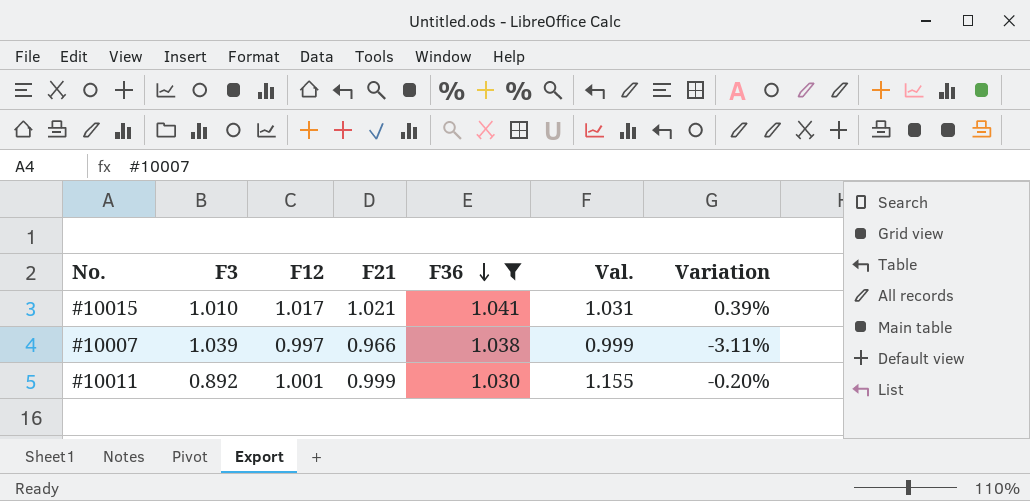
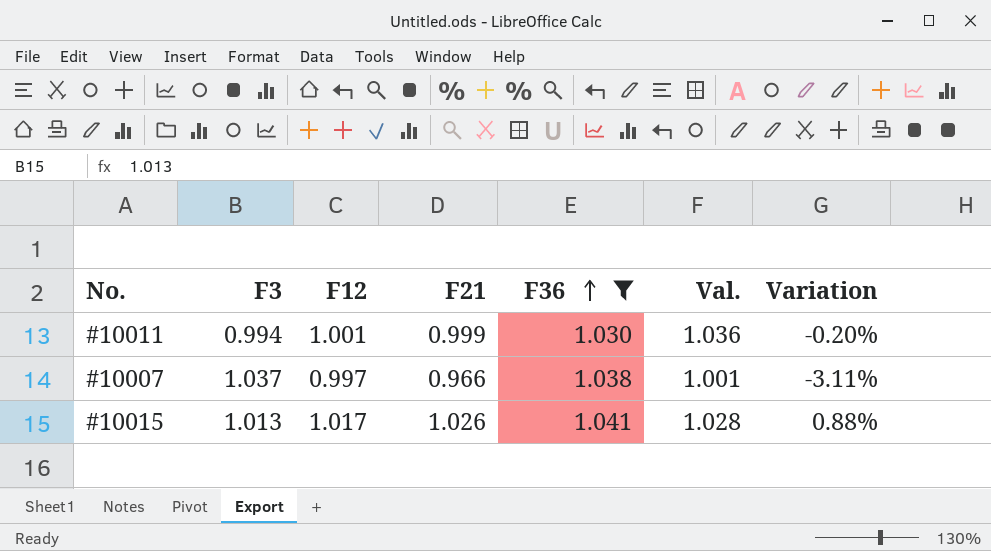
row order: F36 descending -> F36 ascending
#10011 | F3: 0.892 -> 0.994
#10011 | Val.: 1.155 -> 1.036
#10007 | F3: 1.039 -> 1.037
#10007 | Val.: 0.999 -> 1.001
#10015 | F3: 1.010 -> 1.013
#10015 | F21: 1.021 -> 1.026
#10015 | Val.: 1.031 -> 1.028
#10015 | Variation: 0.39% -> 0.88%

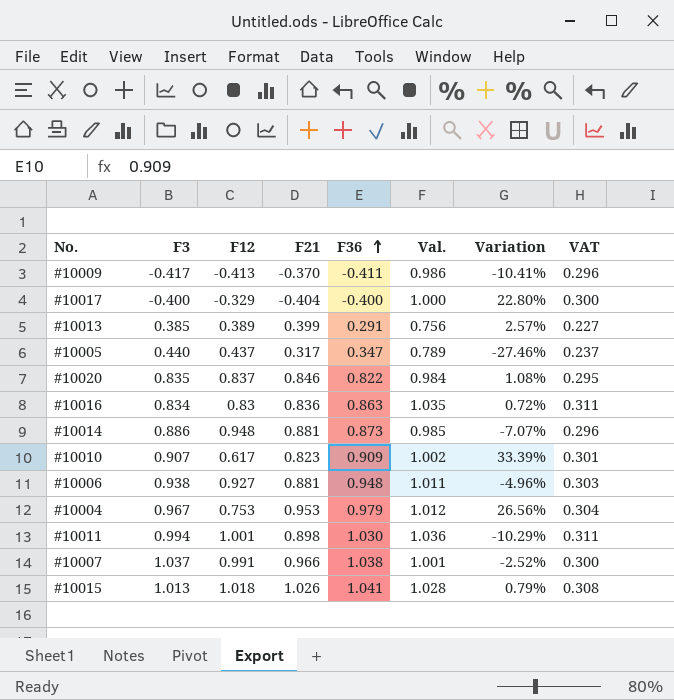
filter: F36 >= 1.030 -> none
column VAT | formula: none -> [Val.] * 0.3
#10011 | F21: 0.999 -> 0.898
#10011 | Variation: -0.20% -> -10.29%
#10007 | F12: 0.997 -> 0.991
#10007 | Variation: -3.11% -> -2.52%
#10015 | F12: 1.017 -> 1.018
#10015 | Variation: 0.88% -> 0.79%

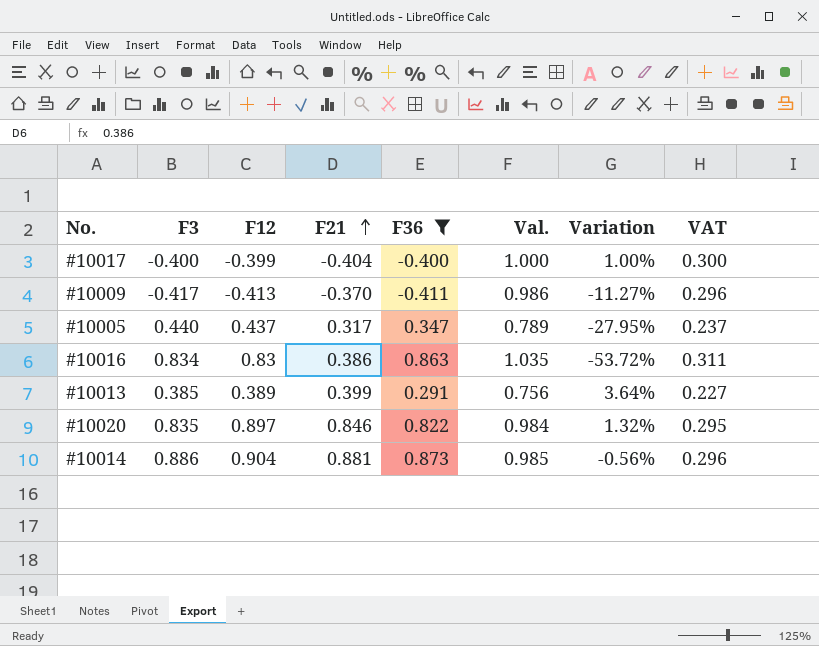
filter: none -> F36 <= 0.873
row order: F36 ascending -> F21 ascending
column Variation | formula: ([F21] - [F12]) / [F12] -> ([F21] - [F3]) / [F3]
#10017 | F12: -0.329 -> -0.399
#10016 | F21: 0.836 -> 0.386
#10020 | F12: 0.837 -> 0.897
#10014 | F12: 0.948 -> 0.904

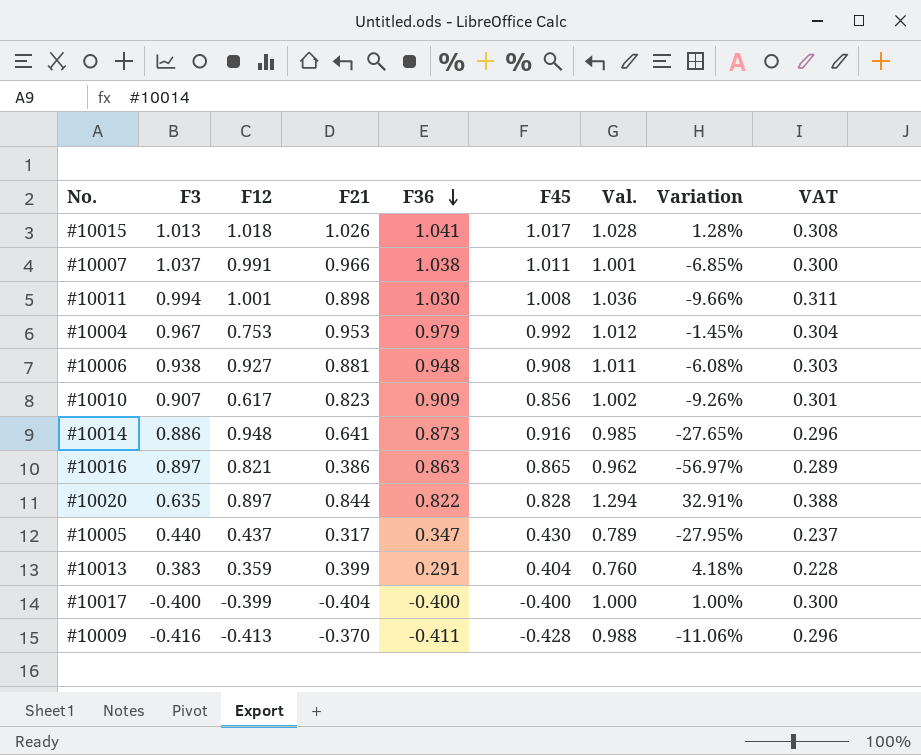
filter: F36 <= 0.873 -> none
row order: F21 ascending -> F36 descending
column F45 | position: none -> 6
#10014 | F12: 0.904 -> 0.948
#10014 | F21: 0.881 -> 0.641
#10014 | Variation: -0.56% -> -27.65%
#10016 | F3: 0.834 -> 0.897
#10016 | F12: 0.83 -> 0.821
#10016 | Val.: 1.035 -> 0.962
#10016 | Variation: -53.72% -> -56.97%
#10016 | VAT: 0.311 -> 0.289
#10020 | F3: 0.835 -> 0.635
#10020 | F21: 0.846 -> 0.844
#10020 | Val.: 0.984 -> 1.294
#10020 | Variation: 1.32% -> 32.91%
#10020 | VAT: 0.295 -> 0.388
#10013 | F3: 0.385 -> 0.383
#10013 | F12: 0.389 -> 0.359
#10013 | Val.: 0.756 -> 0.760
#10013 | Variation: 3.64% -> 4.18%
#10013 | VAT: 0.227 -> 0.228
#10009 | F3: -0.417 -> -0.416
#10009 | Val.: 0.986 -> 0.988
#10009 | Variation: -11.27% -> -11.06%

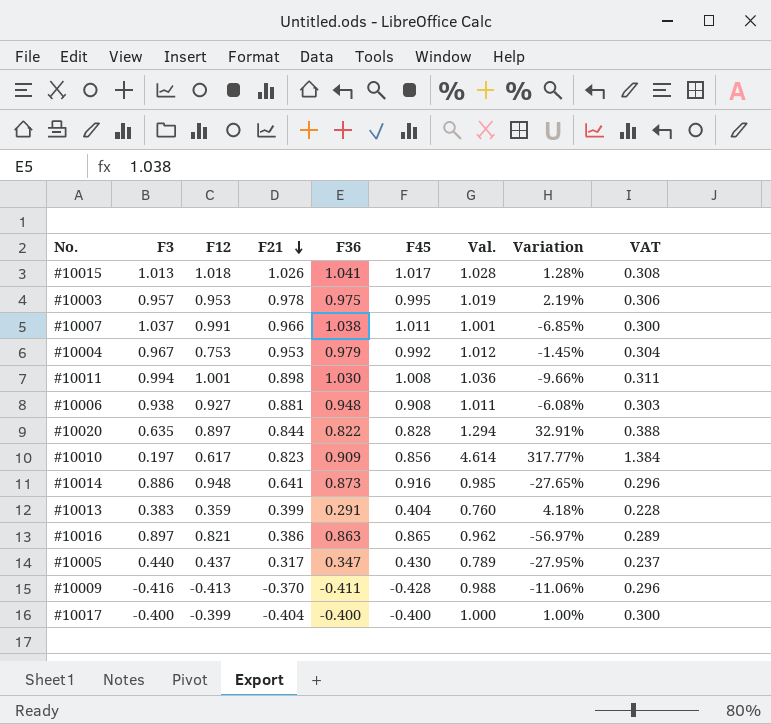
row order: F36 descending -> F21 descending
row #10003: none -> 0.957 | 0.953 | 0.978 | 0.975 | 0.995 | 1.019 | 2.19% | 0.306
#10010 | F3: 0.907 -> 0.197
#10010 | Val.: 1.002 -> 4.614
#10010 | Variation: -9.26% -> 317.77%
#10010 | VAT: 0.301 -> 1.384

